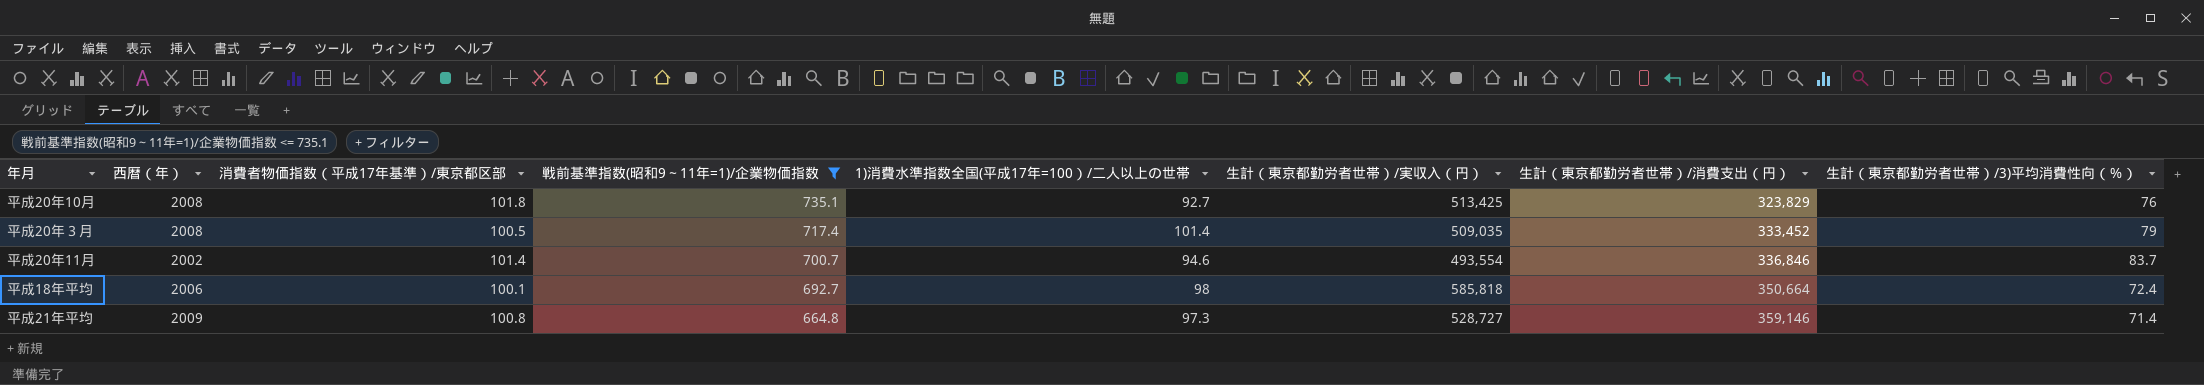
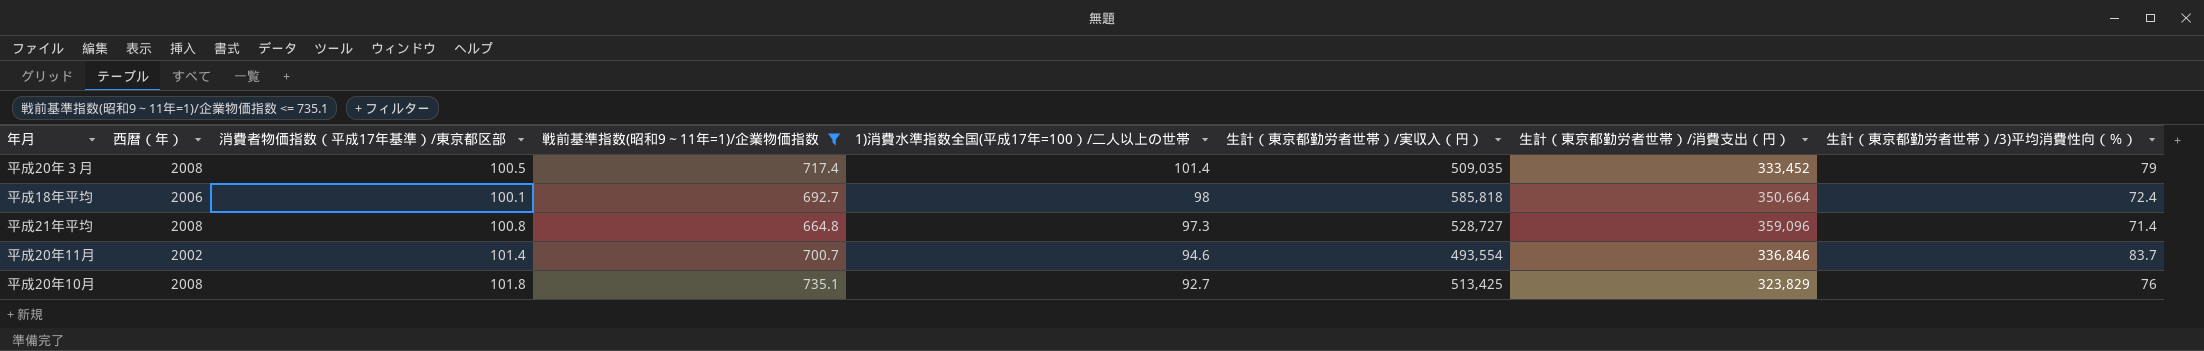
row order: 戦前基準指数(昭和9～11年=1)/企業物価指数 descending -> 1)消費水準指数全国(平成17年=100）/二人以上の世帯 descending
平成21年平均 | 西暦（年）: 2009 -> 2008
平成21年平均 | 生計（東京都勤労者世帯）/消費支出（円）: 359,146 -> 359,096

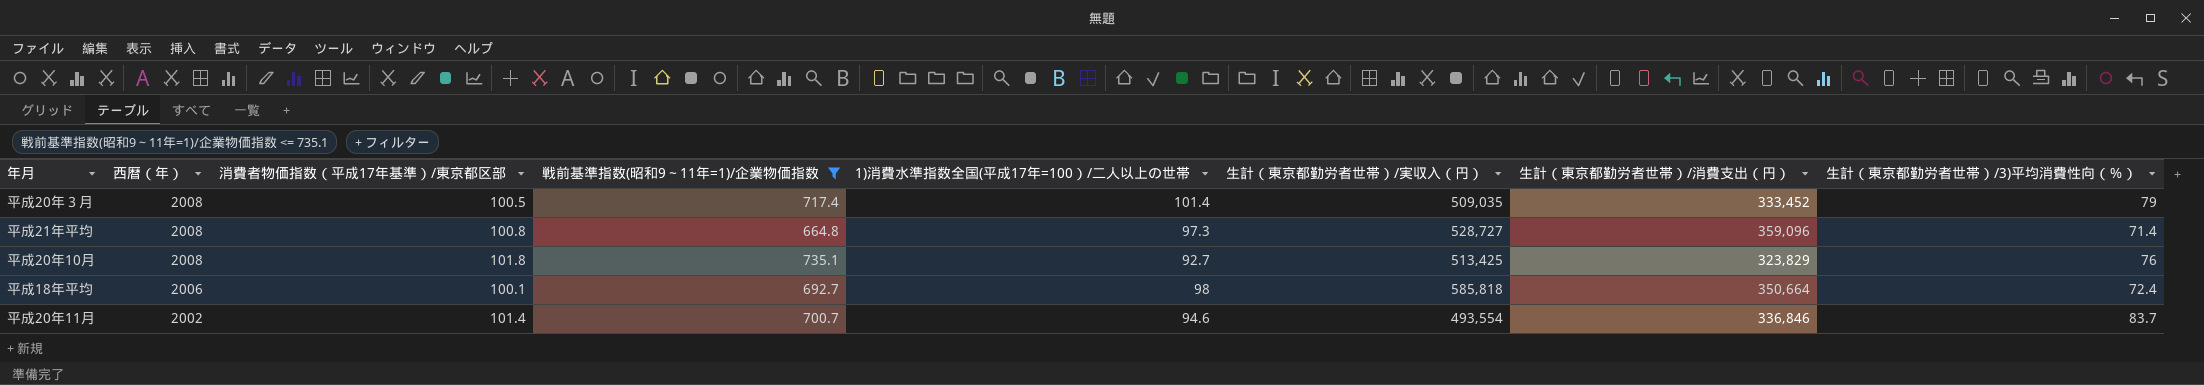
row order: 1)消費水準指数全国(平成17年=100）/二人以上の世帯 descending -> 西暦（年） descending

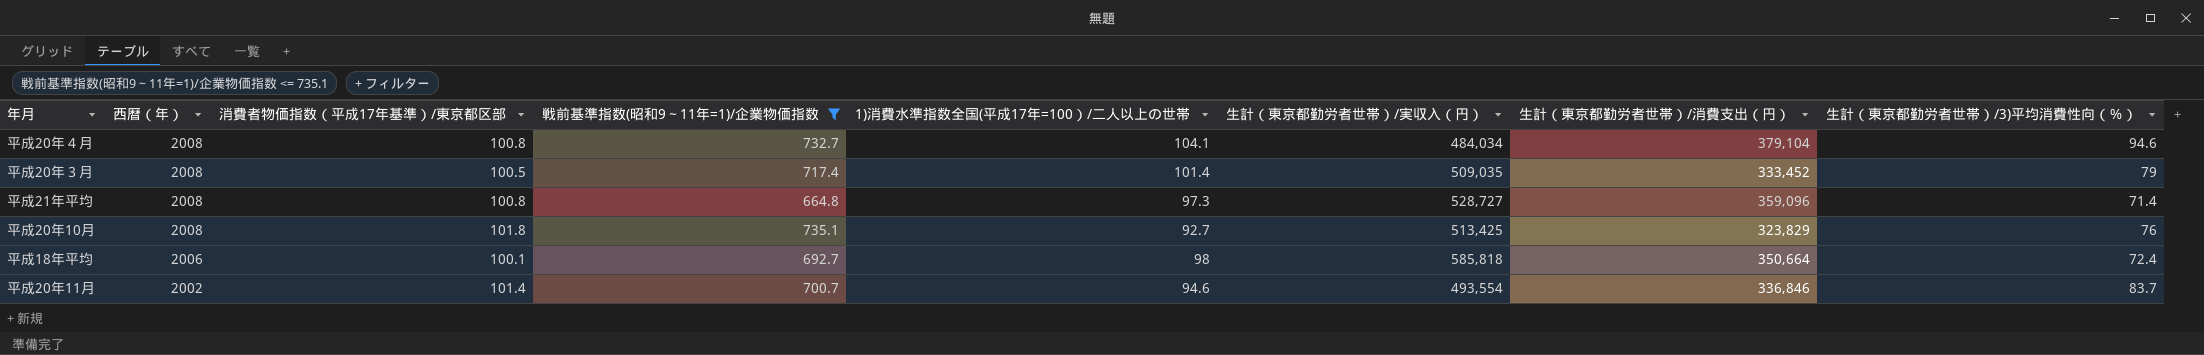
row 平成20年４月: none -> 2008 | 100.8 | 732.7 | 104.1 | 484,034 | 379,104 | 94.6

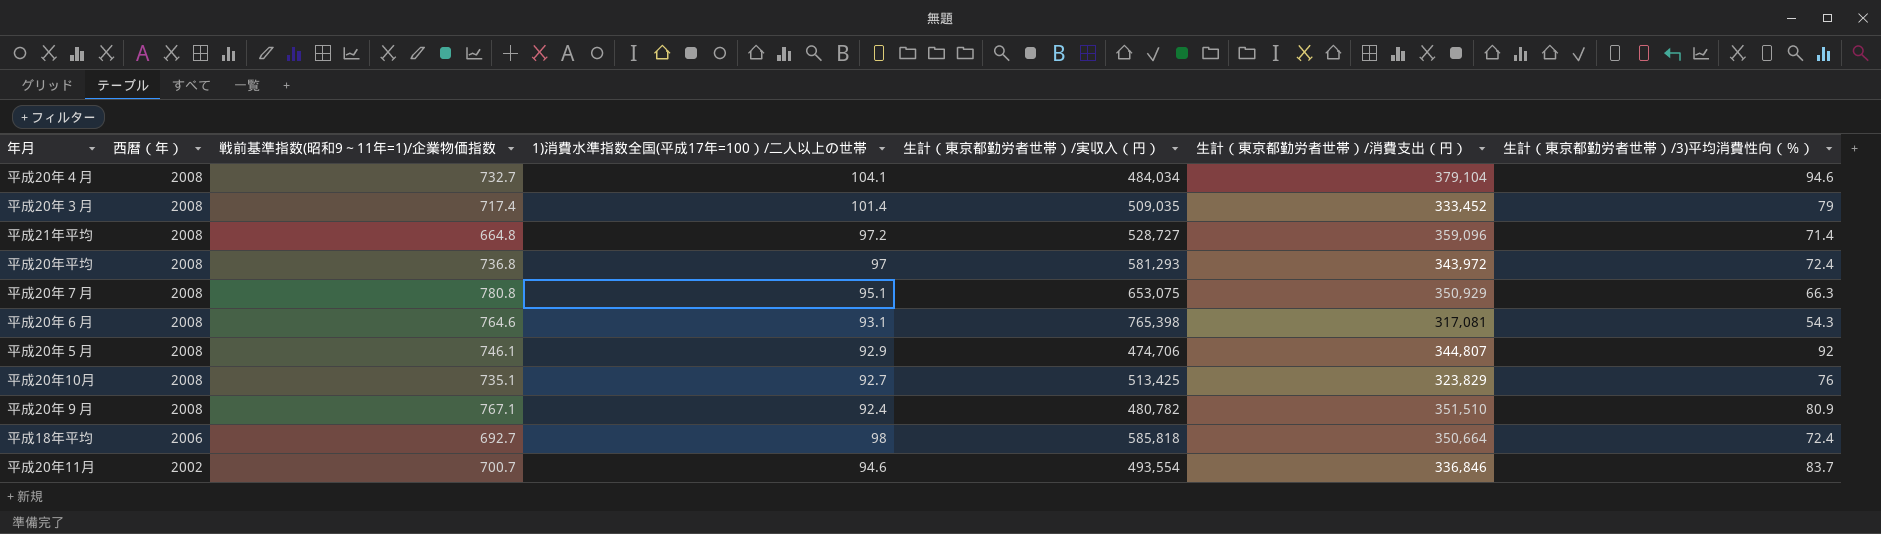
filter: 戦前基準指数(昭和9～11年=1)/企業物価指数 <= 735.1 -> none
column 消費者物価指数（平成17年基準）/東京都区部 | position: 3 -> none
平成21年平均 | 1)消費水準指数全国(平成17年=100）/二人以上の世帯: 97.3 -> 97.2

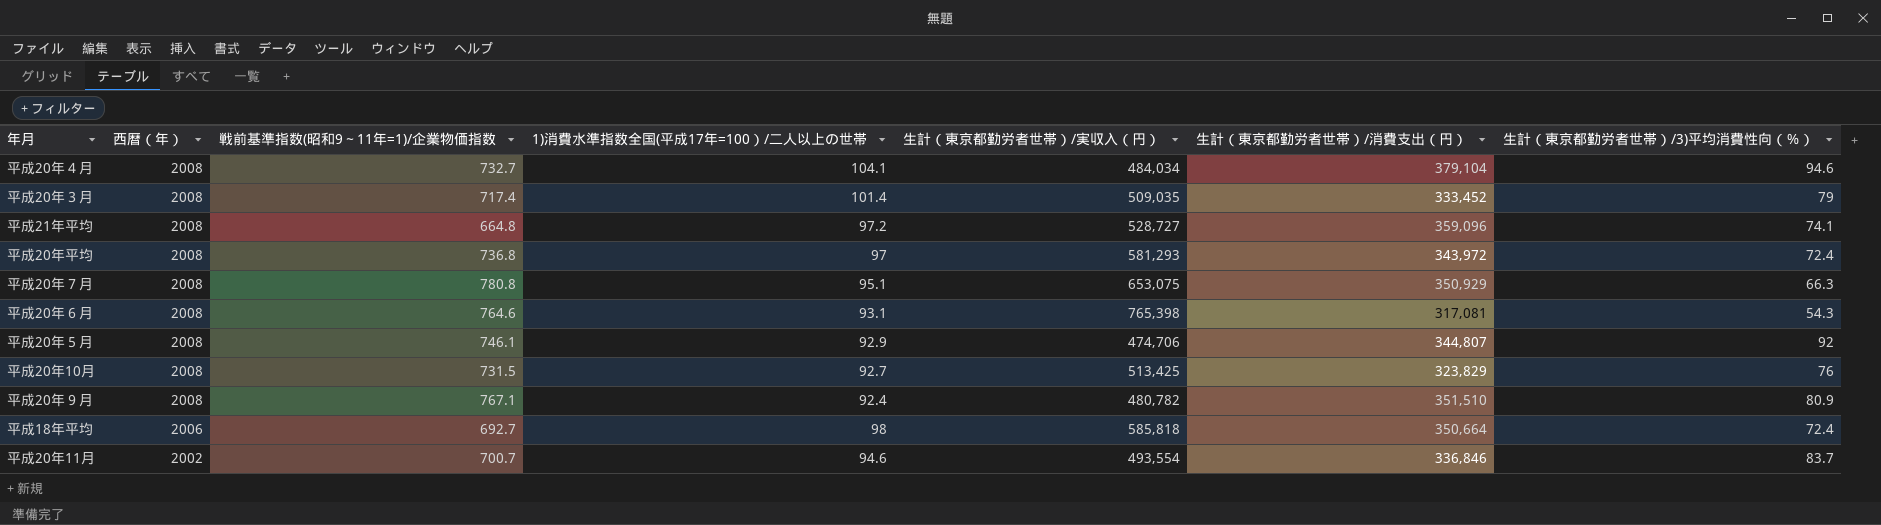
平成21年平均 | 生計（東京都勤労者世帯）/3)平均消費性向（％）: 71.4 -> 74.1
平成20年10月 | 戦前基準指数(昭和9～11年=1)/企業物価指数: 735.1 -> 731.5

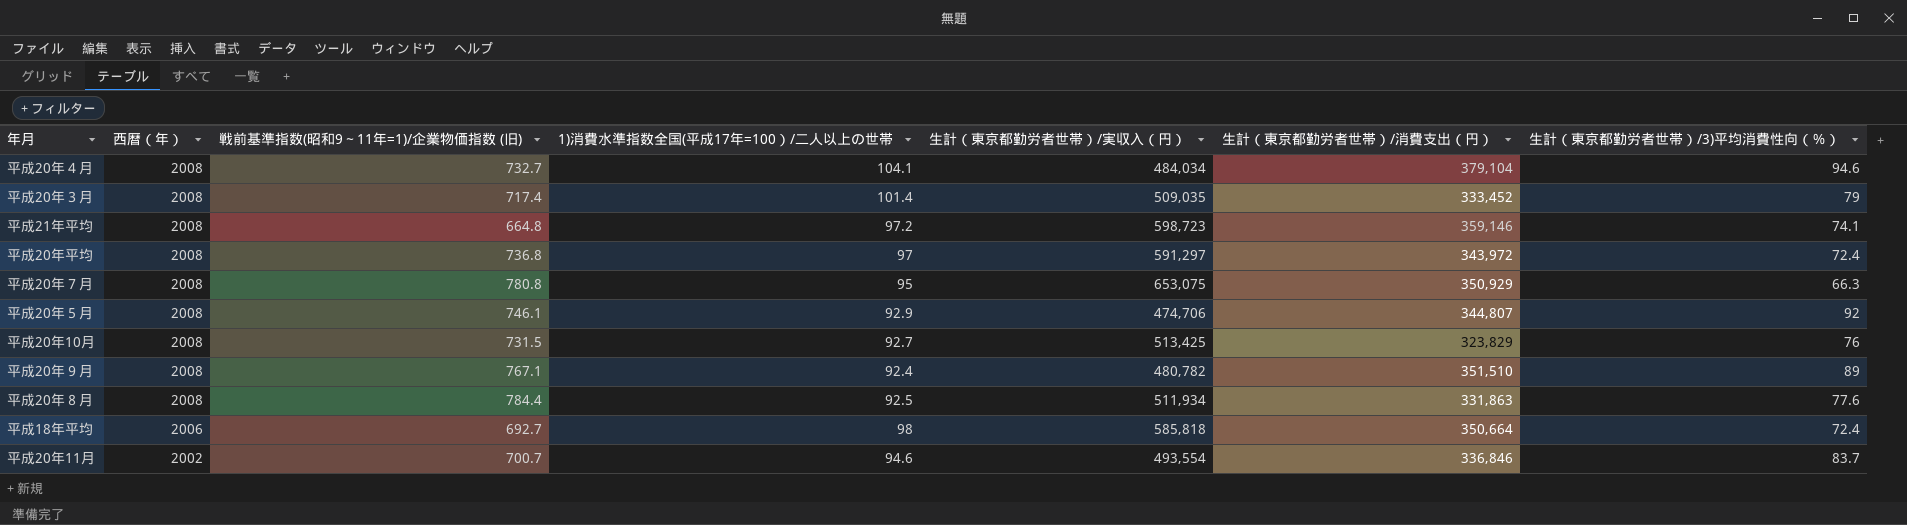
column name: 戦前基準指数(昭和9～11年=1)/企業物価指数 -> 戦前基準指数(昭和9～11年=1)/企業物価指数 (旧)
row 平成20年６月: 2008 | 764.6 | 93.1 | 765,398 | 317,081 | 54.3 -> none
平成21年平均 | 生計（東京都勤労者世帯）/実収入（円）: 528,727 -> 598,723
平成21年平均 | 生計（東京都勤労者世帯）/消費支出（円）: 359,096 -> 359,146
平成20年平均 | 生計（東京都勤労者世帯）/実収入（円）: 581,293 -> 591,297
平成20年７月 | 1)消費水準指数全国(平成17年=100）/二人以上の世帯: 95.1 -> 95
平成20年９月 | 生計（東京都勤労者世帯）/3)平均消費性向（％）: 80.9 -> 89
row 平成20年８月: none -> 2008 | 784.4 | 92.5 | 511,934 | 331,863 | 77.6

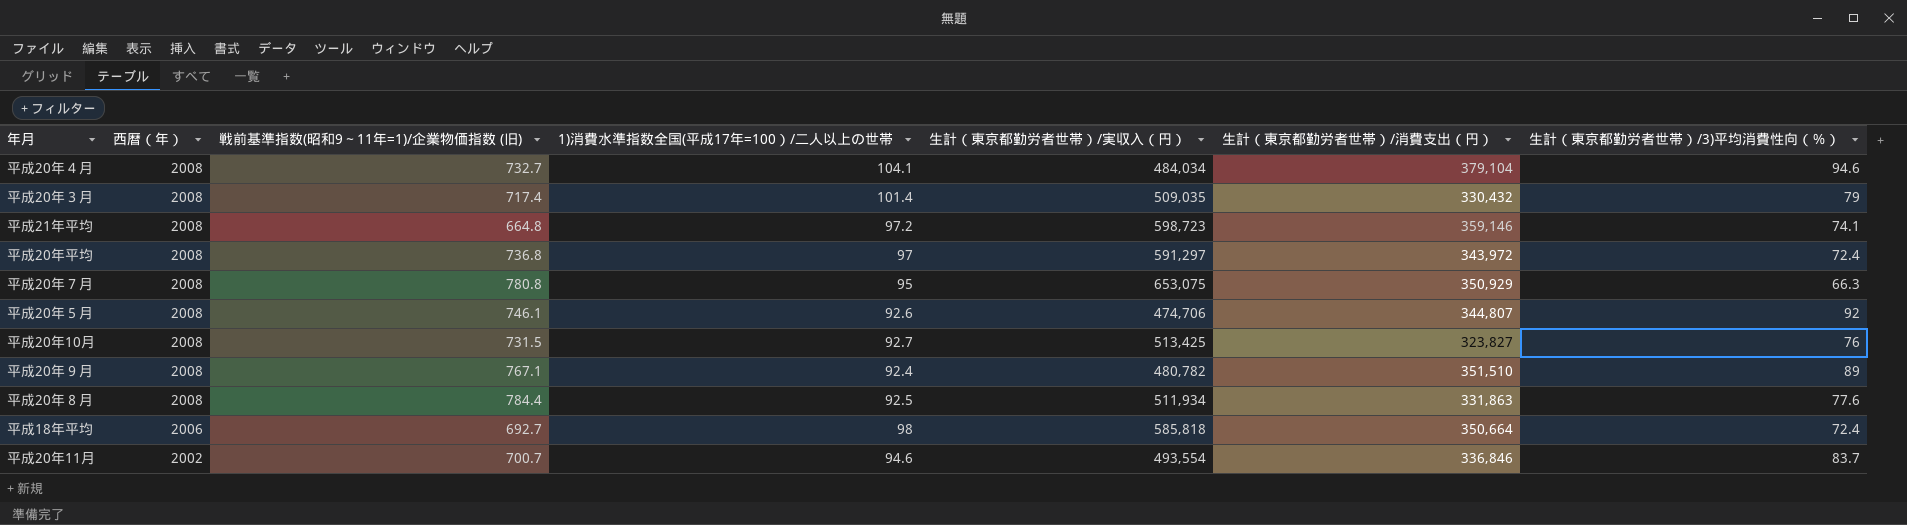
平成20年３月 | 生計（東京都勤労者世帯）/消費支出（円）: 333,452 -> 330,432
平成20年５月 | 1)消費水準指数全国(平成17年=100）/二人以上の世帯: 92.9 -> 92.6
平成20年10月 | 生計（東京都勤労者世帯）/消費支出（円）: 323,829 -> 323,827

